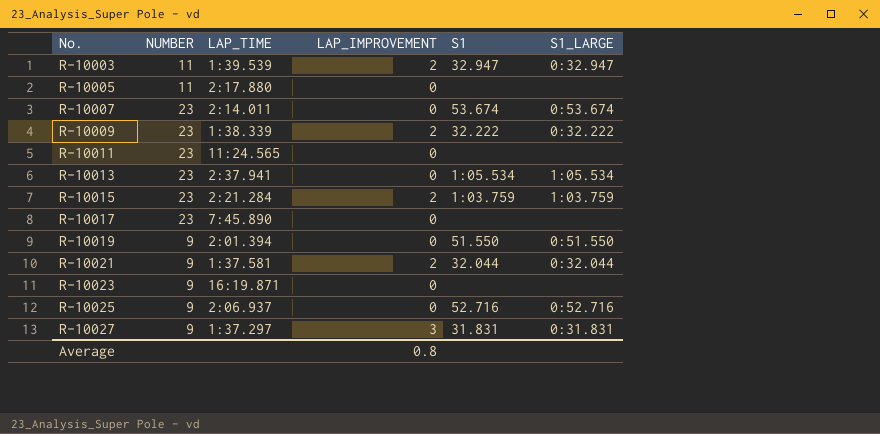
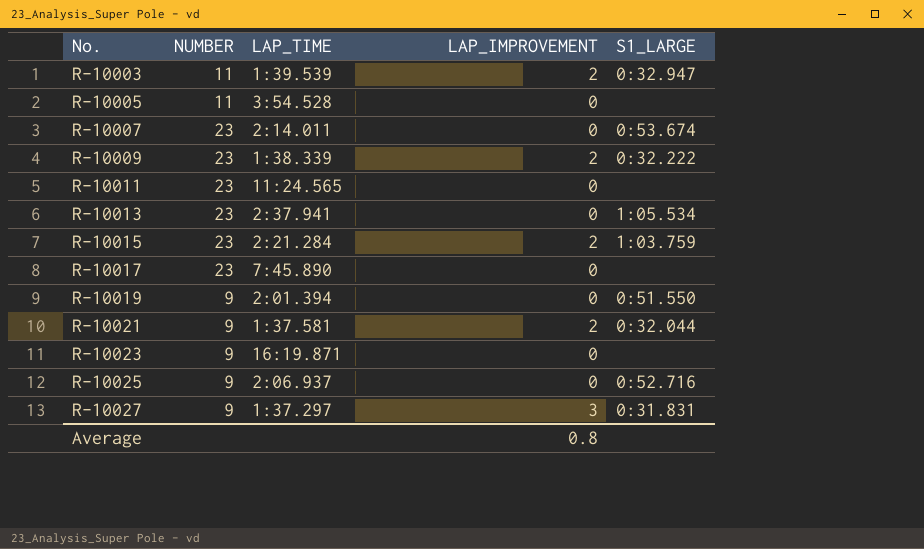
column S1 | position: 5 -> none
R-10005 | LAP_TIME: 2:17.880 -> 3:54.528

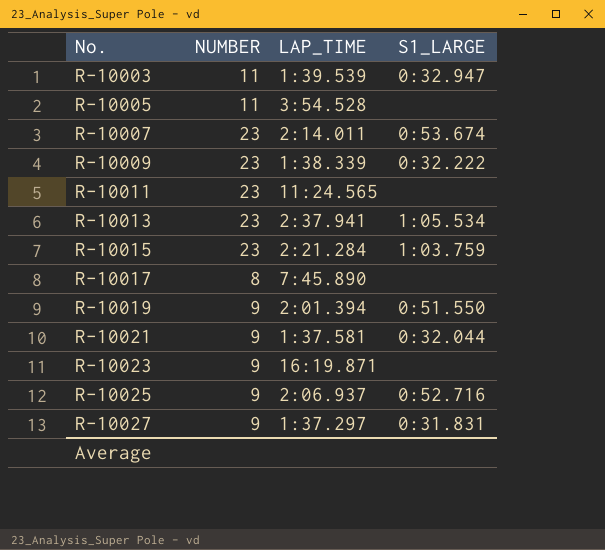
column LAP_IMPROVEMENT | position: 4 -> none
R-10017 | NUMBER: 23 -> 8

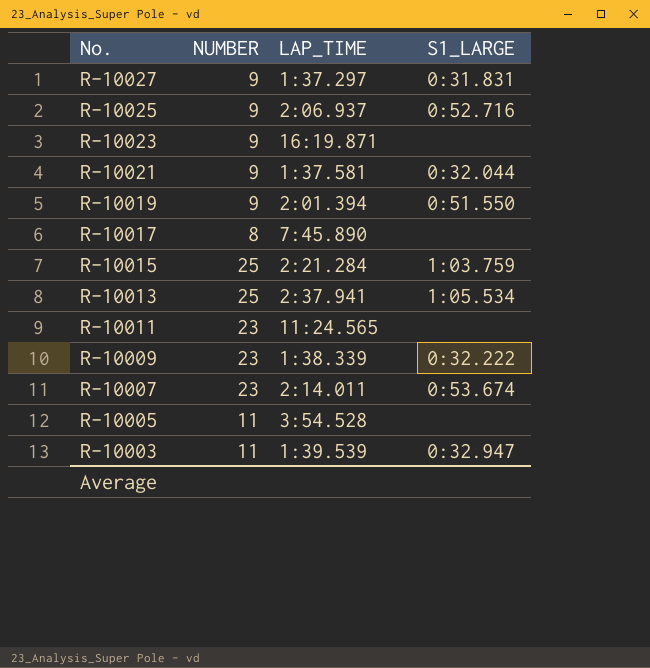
row order: No. ascending -> No. descending
R-10015 | NUMBER: 23 -> 25
R-10013 | NUMBER: 23 -> 25

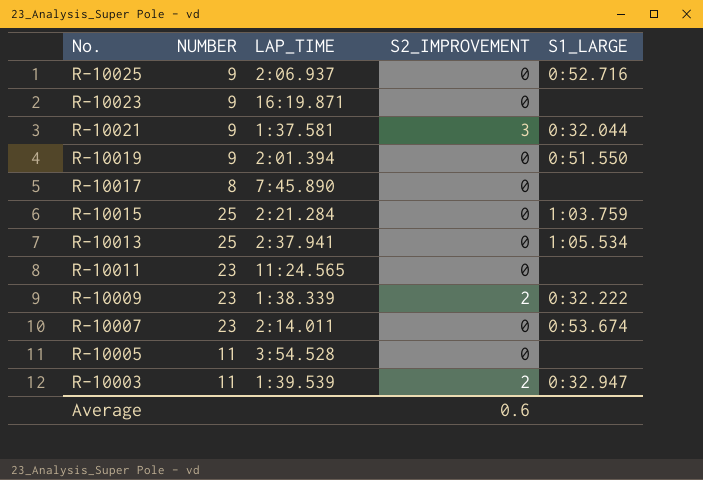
column S2_IMPROVEMENT | position: none -> 4
row R-10027: 9 | 1:37.297 | 0:31.831 -> none

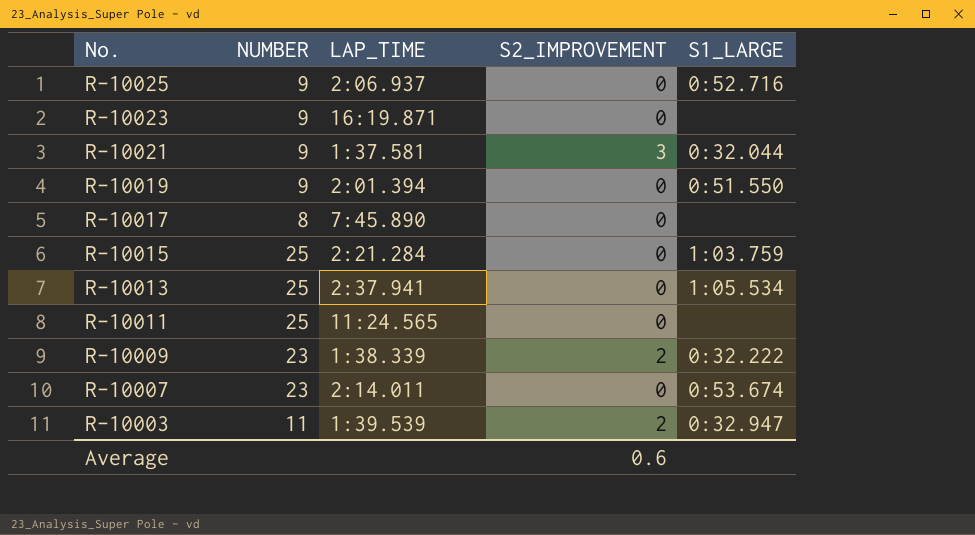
row R-10005: 11 | 3:54.528 | 0 | none -> none
R-10011 | NUMBER: 23 -> 25

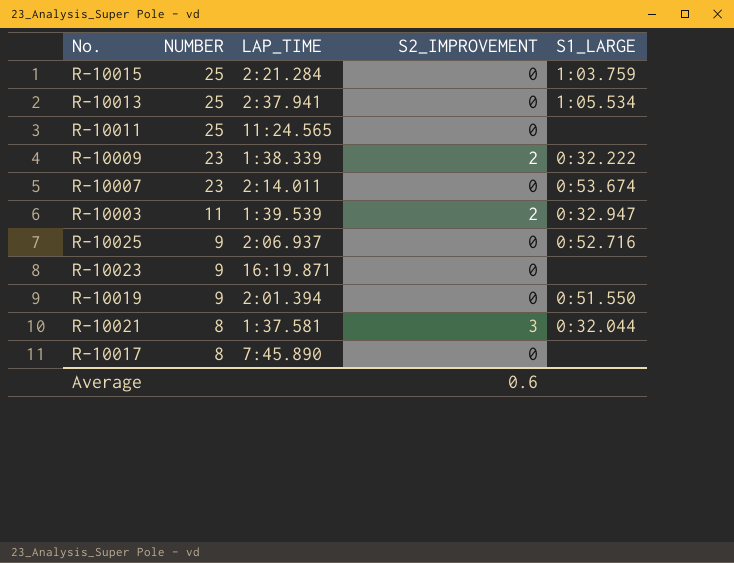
row order: No. descending -> NUMBER descending
R-10021 | NUMBER: 9 -> 8

